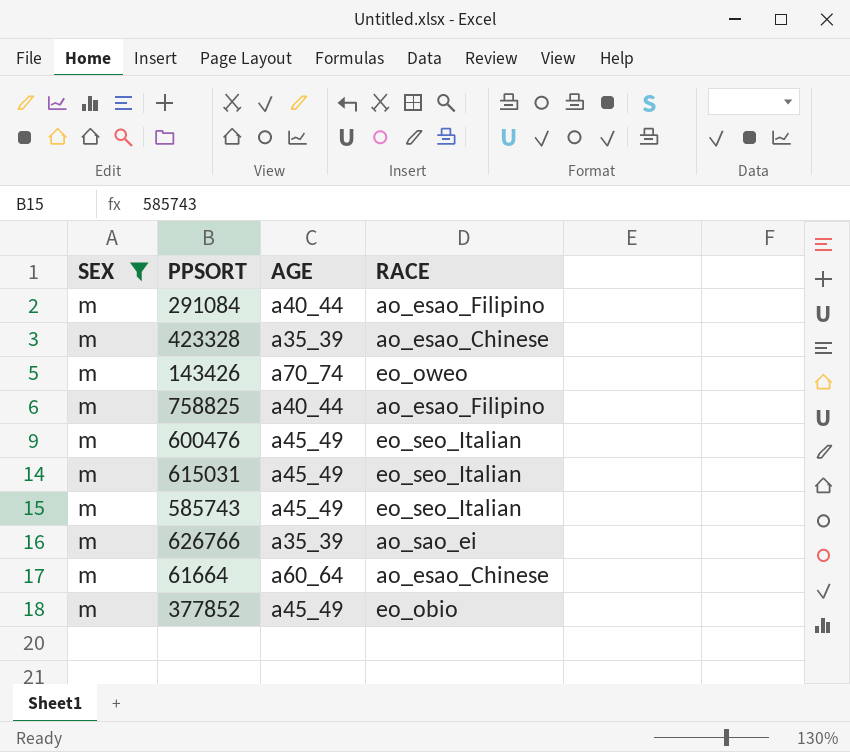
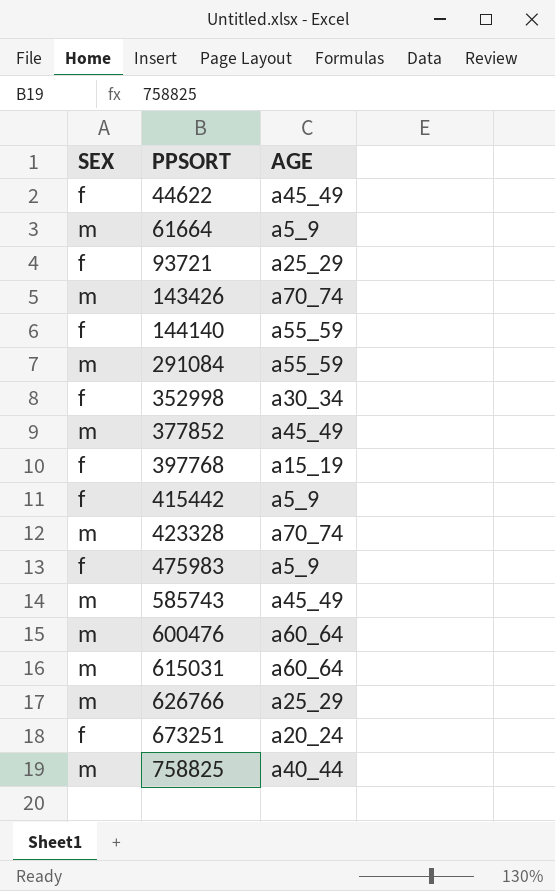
filter: SEX = m -> none
row order: none -> PPSORT ascending
column RACE | position: 4 -> none
61664 | AGE: a60_64 -> a5_9
291084 | AGE: a40_44 -> a55_59
423328 | AGE: a35_39 -> a70_74
600476 | AGE: a45_49 -> a60_64
615031 | AGE: a45_49 -> a60_64
626766 | AGE: a35_39 -> a25_29

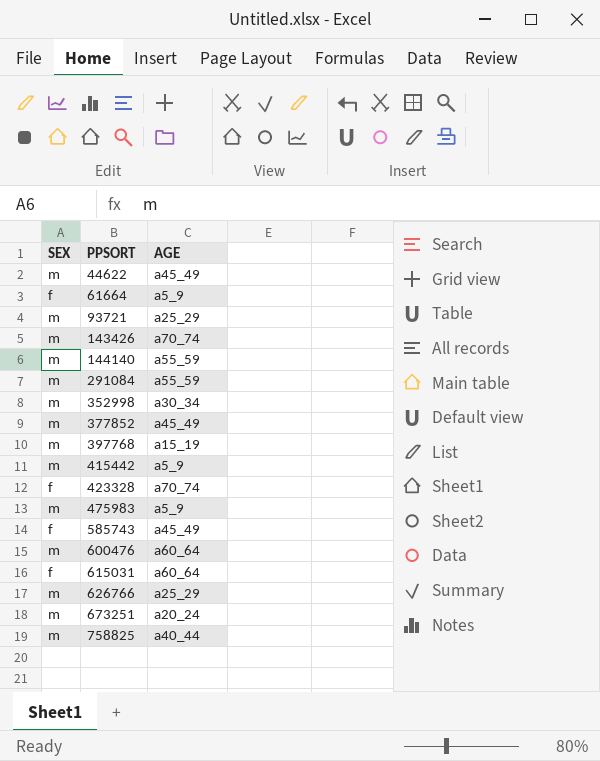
44622 | SEX: f -> m
61664 | SEX: m -> f
93721 | SEX: f -> m
144140 | SEX: f -> m
352998 | SEX: f -> m
397768 | SEX: f -> m
415442 | SEX: f -> m
423328 | SEX: m -> f
475983 | SEX: f -> m
585743 | SEX: m -> f
615031 | SEX: m -> f
673251 | SEX: f -> m

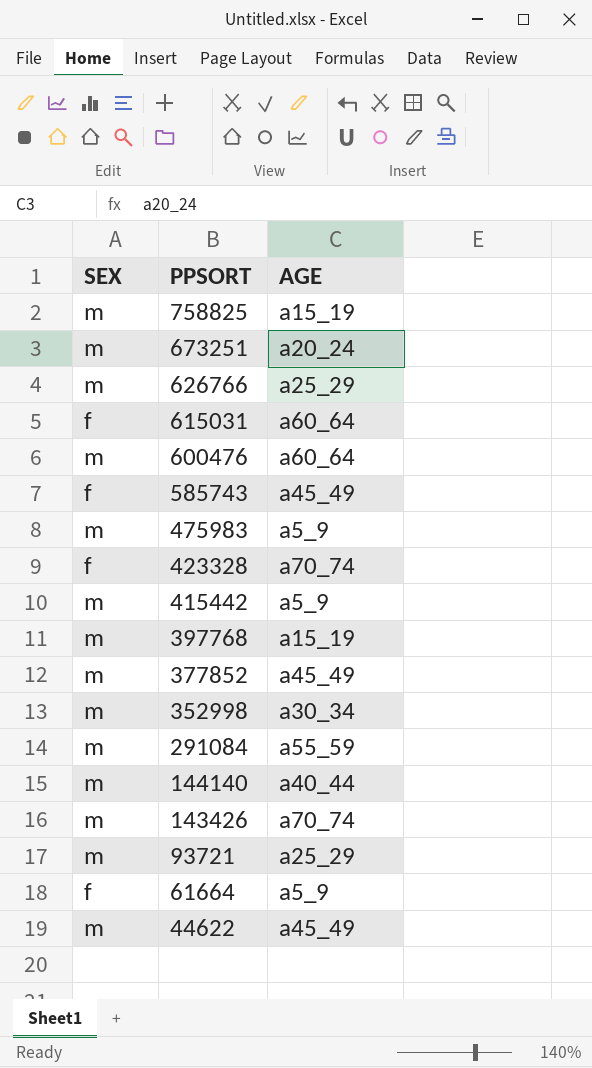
row order: PPSORT ascending -> PPSORT descending
758825 | AGE: a40_44 -> a15_19
144140 | AGE: a55_59 -> a40_44

